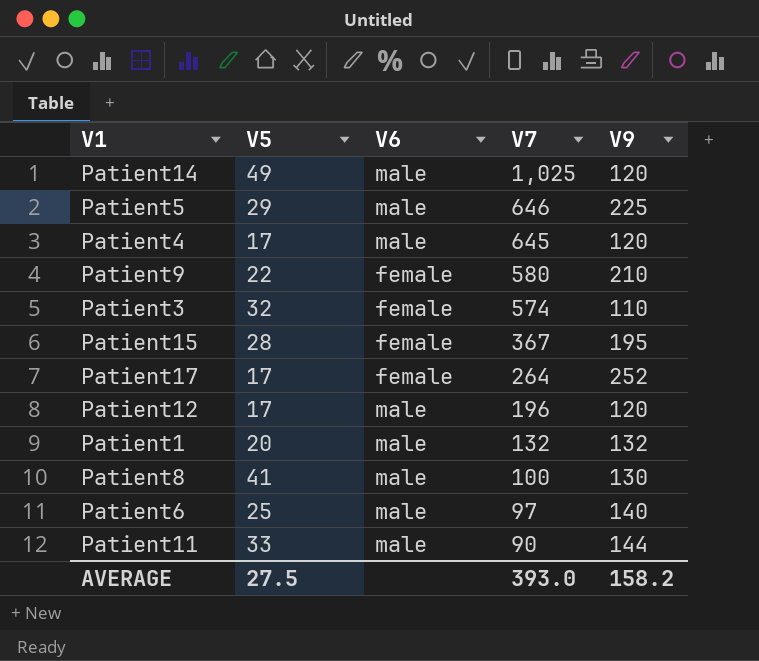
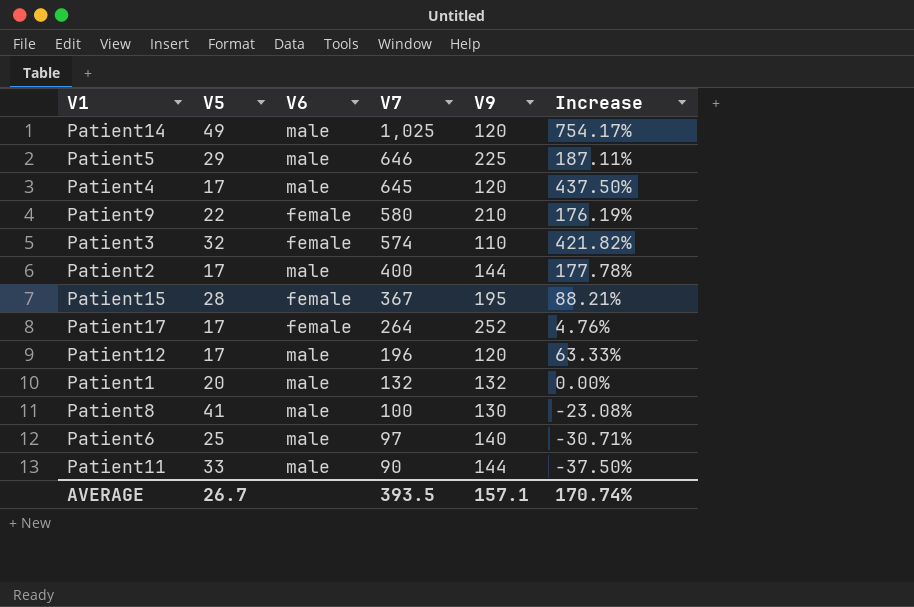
column Increase | formula: none -> ([V7] - [V9]) / [V9]
row Patient2: none -> 17 | male | 400 | 144 | 177.78%
AVERAGE | V5: 27.5 -> 26.7
AVERAGE | V7: 393.0 -> 393.5
AVERAGE | V9: 158.2 -> 157.1

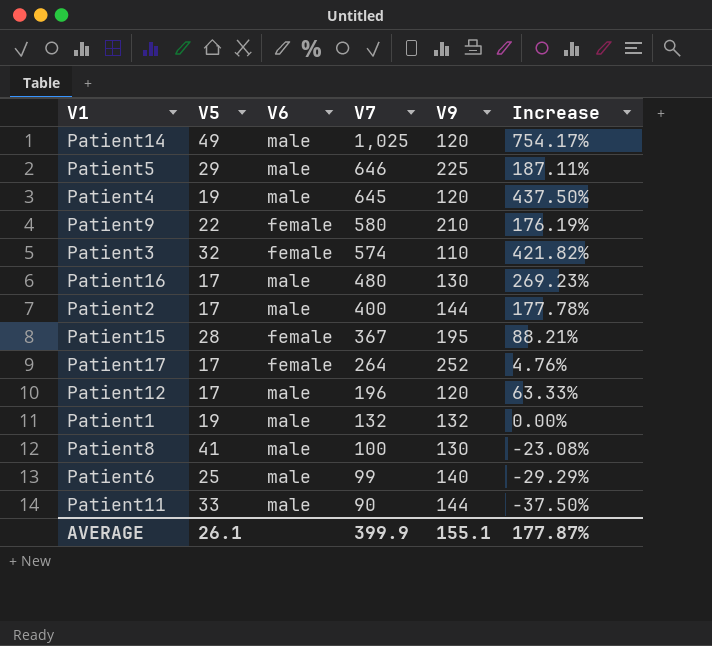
Patient4 | V5: 17 -> 19
row Patient16: none -> 17 | male | 480 | 130 | 269.23%
Patient1 | V5: 20 -> 19
Patient6 | V7: 97 -> 99
Patient6 | Increase: -30.71% -> -29.29%
AVERAGE | V5: 26.7 -> 26.1
AVERAGE | V7: 393.5 -> 399.9
AVERAGE | V9: 157.1 -> 155.1
AVERAGE | Increase: 170.74% -> 177.87%

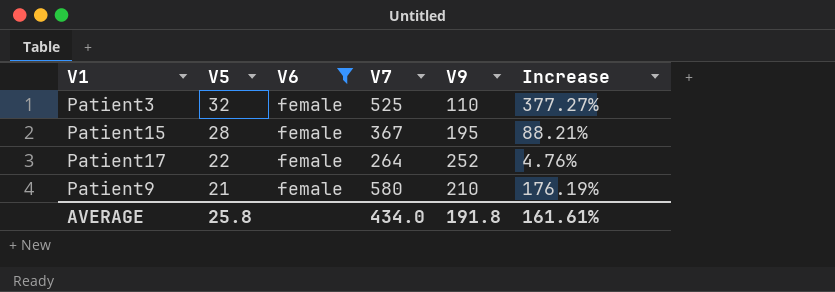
filter: none -> V6 = female
row order: V7 descending -> V5 descending
Patient3 | V7: 574 -> 525
Patient3 | Increase: 421.82% -> 377.27%
Patient17 | V5: 17 -> 22
Patient9 | V5: 22 -> 21
AVERAGE | V5: 26.1 -> 25.8
AVERAGE | V7: 399.9 -> 434.0
AVERAGE | V9: 155.1 -> 191.8
AVERAGE | Increase: 177.87% -> 161.61%

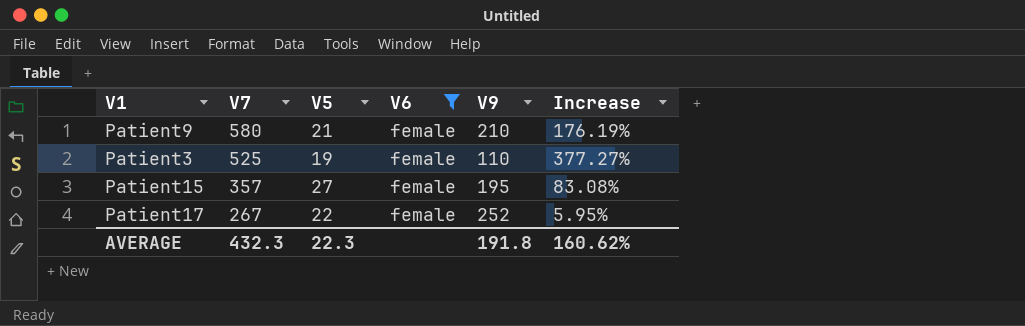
row order: V5 descending -> V7 descending
column V7 | position: 4 -> 2
Patient3 | V5: 32 -> 19
Patient15 | V7: 367 -> 357
Patient15 | V5: 28 -> 27
Patient15 | Increase: 88.21% -> 83.08%
Patient17 | V7: 264 -> 267
Patient17 | Increase: 4.76% -> 5.95%
AVERAGE | V7: 434.0 -> 432.3
AVERAGE | V5: 25.8 -> 22.3
AVERAGE | Increase: 161.61% -> 160.62%

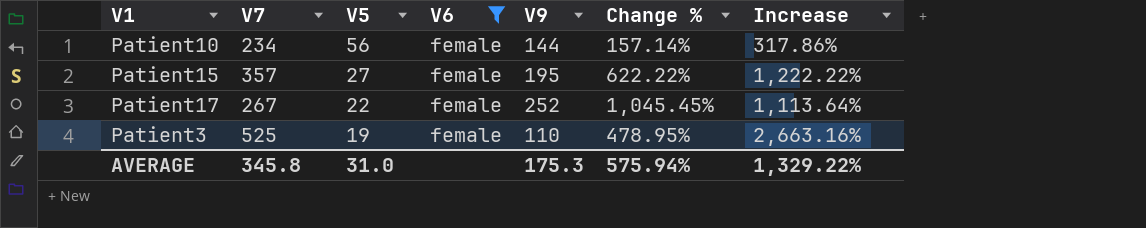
row order: V7 descending -> V5 descending
column Change % | formula: none -> ([V9] - [V5]) / [V5]
column Increase | formula: ([V7] - [V9]) / [V9] -> ([V7] - [V5]) / [V5]
row Patient9: 580 | 21 | female | 210 | 176.19% -> none
row Patient10: none -> 234 | 56 | female | 144 | 157.14% | 317.86%
AVERAGE | V7: 432.3 -> 345.8
AVERAGE | V5: 22.3 -> 31.0
AVERAGE | V9: 191.8 -> 175.3
AVERAGE | Increase: 160.62% -> 1,329.22%

